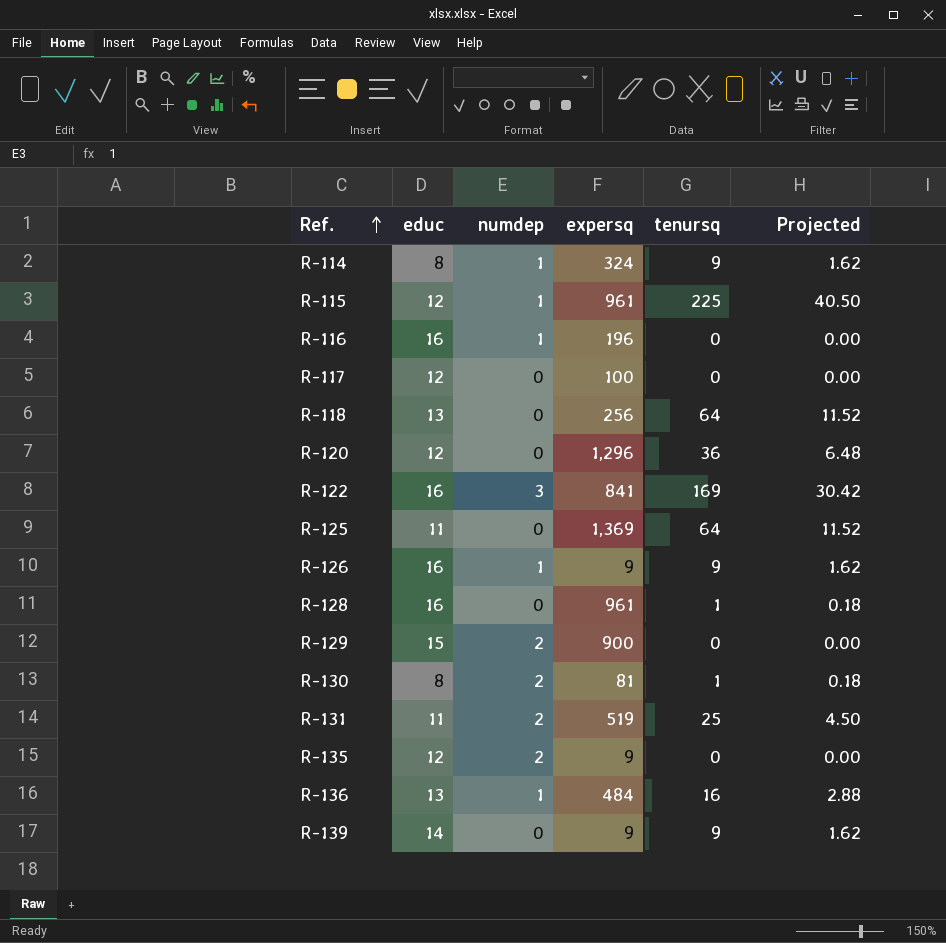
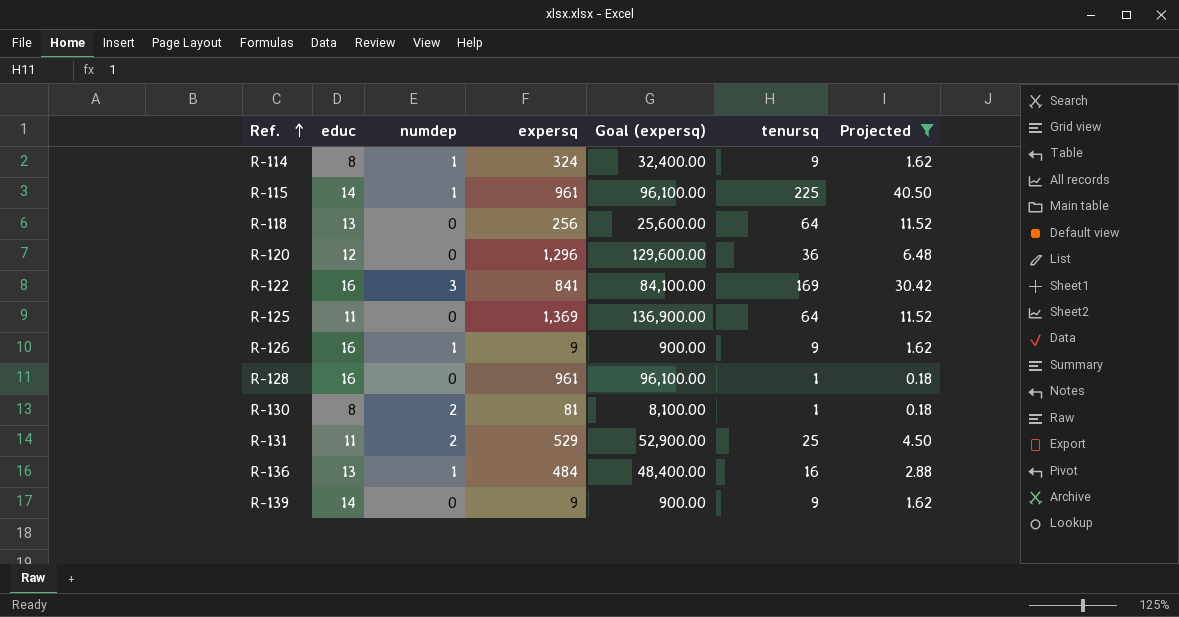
filter: none -> Projected != 0.00
column Goal (expersq) | formula: none -> [expersq] * 100
R-115 | educ: 12 -> 14
R-131 | expersq: 519 -> 529

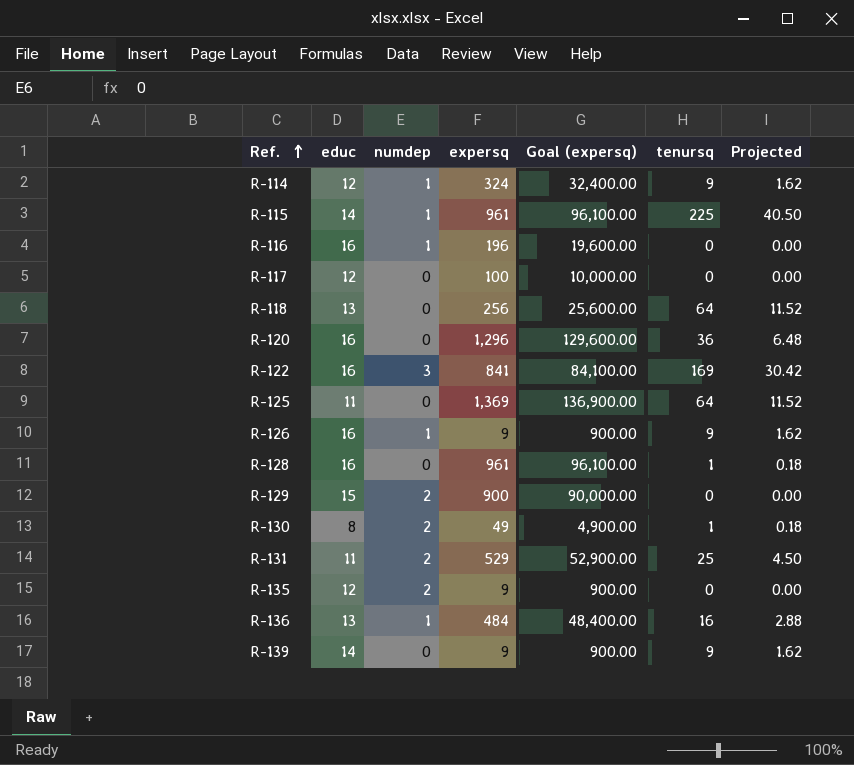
filter: Projected != 0.00 -> none
R-114 | educ: 8 -> 12
R-120 | educ: 12 -> 16
R-130 | expersq: 81 -> 49
R-130 | Goal (expersq): 8,100.00 -> 4,900.00

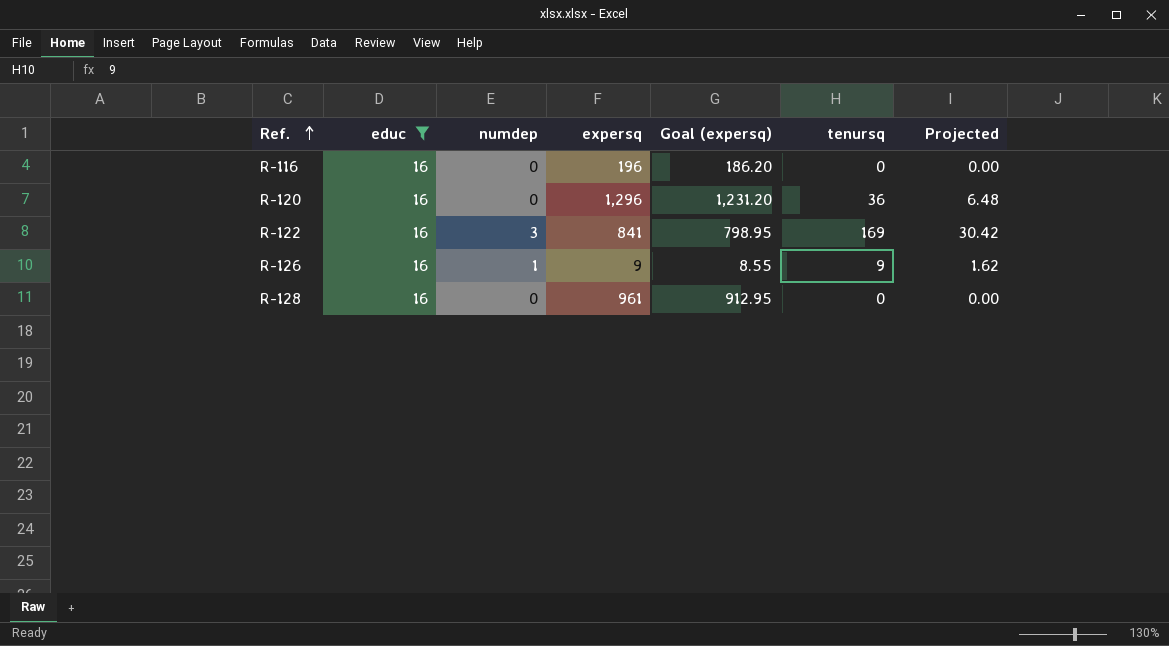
filter: none -> educ = 16
column Goal (expersq) | formula: [expersq] * 100 -> [expersq] * 0.95
R-116 | numdep: 1 -> 0
R-128 | tenursq: 1 -> 0
R-128 | Projected: 0.18 -> 0.00

